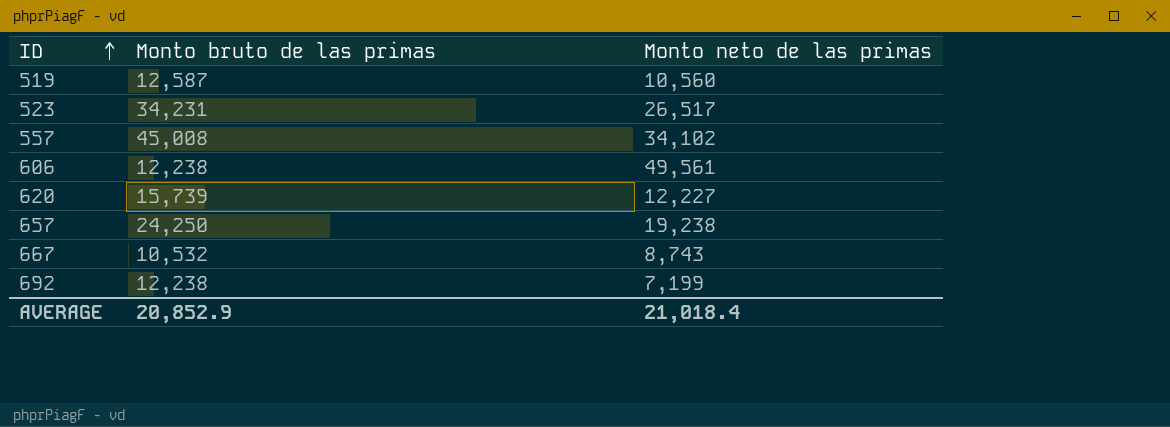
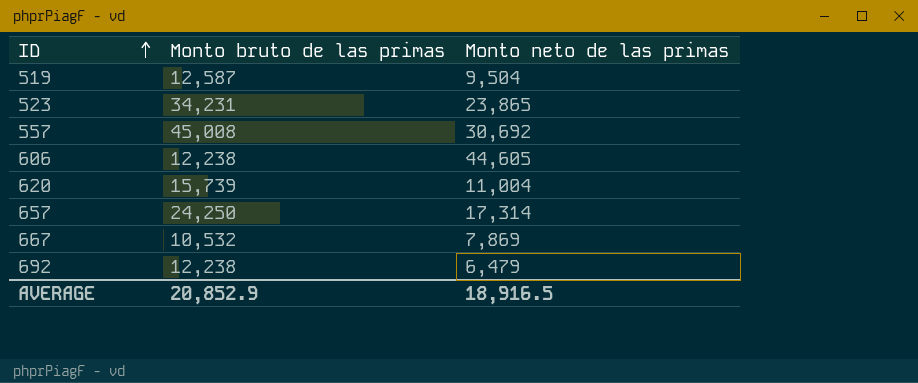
519 | Monto neto de las primas: 10,560 -> 9,504
523 | Monto neto de las primas: 26,517 -> 23,865
557 | Monto neto de las primas: 34,102 -> 30,692
606 | Monto neto de las primas: 49,561 -> 44,605
620 | Monto neto de las primas: 12,227 -> 11,004
657 | Monto neto de las primas: 19,238 -> 17,314
667 | Monto neto de las primas: 8,743 -> 7,869
692 | Monto neto de las primas: 7,199 -> 6,479
AVERAGE | Monto neto de las primas: 21,018.4 -> 18,916.5

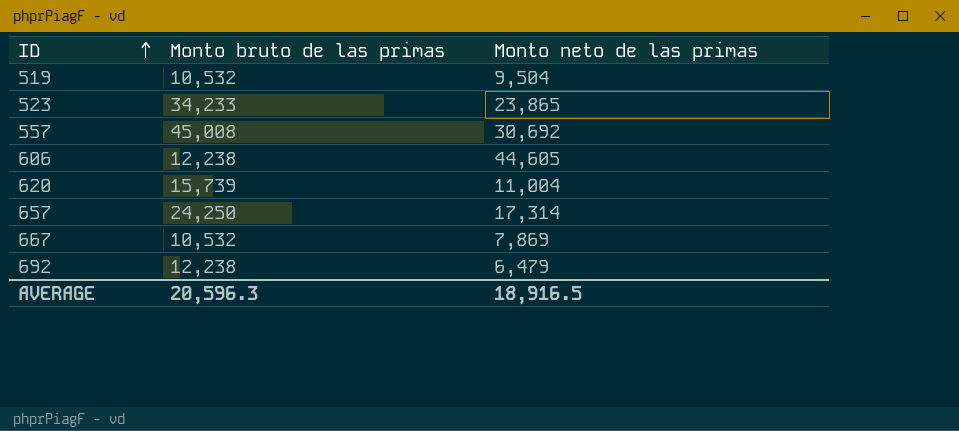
519 | Monto bruto de las primas: 12,587 -> 10,532
523 | Monto bruto de las primas: 34,231 -> 34,233
AVERAGE | Monto bruto de las primas: 20,852.9 -> 20,596.3

